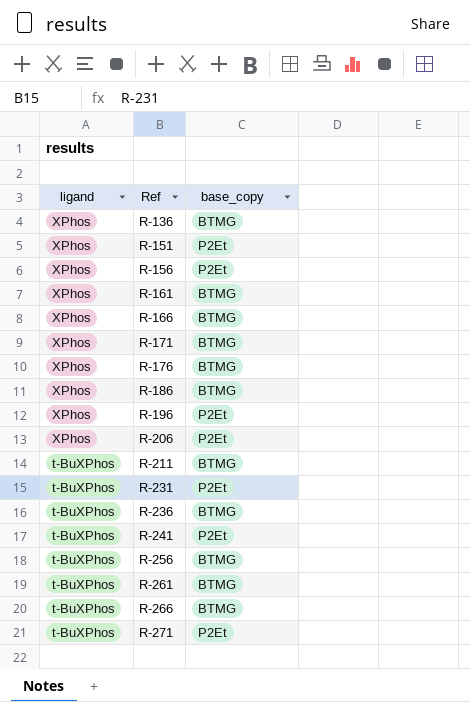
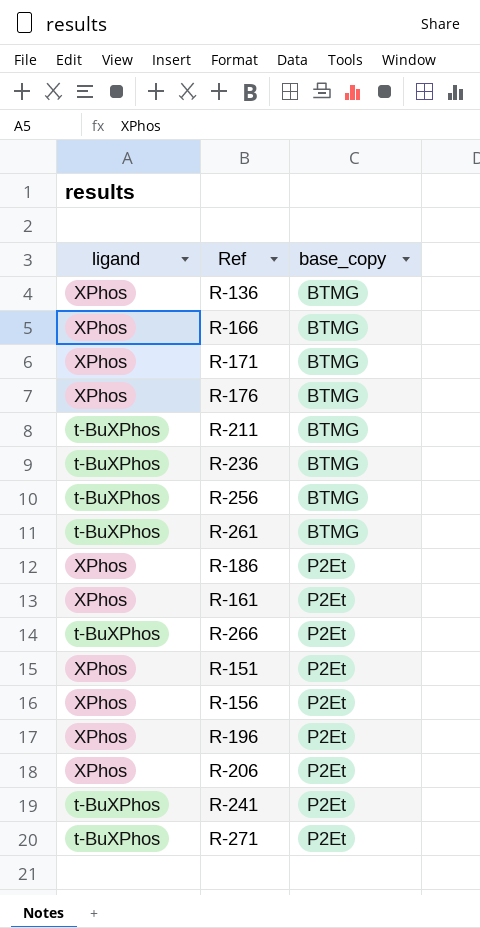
row order: ligand descending -> base_copy ascending
row R-231: t-BuXPhos | P2Et -> none
R-186 | base_copy: BTMG -> P2Et
R-161 | base_copy: BTMG -> P2Et
R-266 | base_copy: BTMG -> P2Et

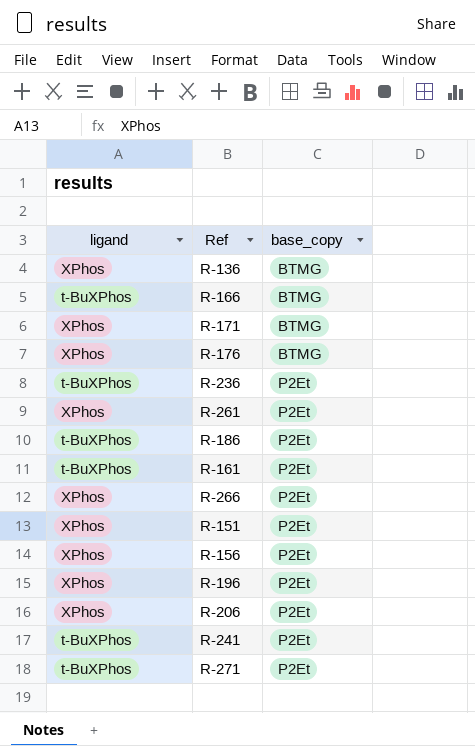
row R-211: t-BuXPhos | BTMG -> none
row R-256: t-BuXPhos | BTMG -> none
R-166 | ligand: XPhos -> t-BuXPhos
R-236 | base_copy: BTMG -> P2Et
R-261 | ligand: t-BuXPhos -> XPhos
R-261 | base_copy: BTMG -> P2Et
R-186 | ligand: XPhos -> t-BuXPhos
R-161 | ligand: XPhos -> t-BuXPhos
R-266 | ligand: t-BuXPhos -> XPhos

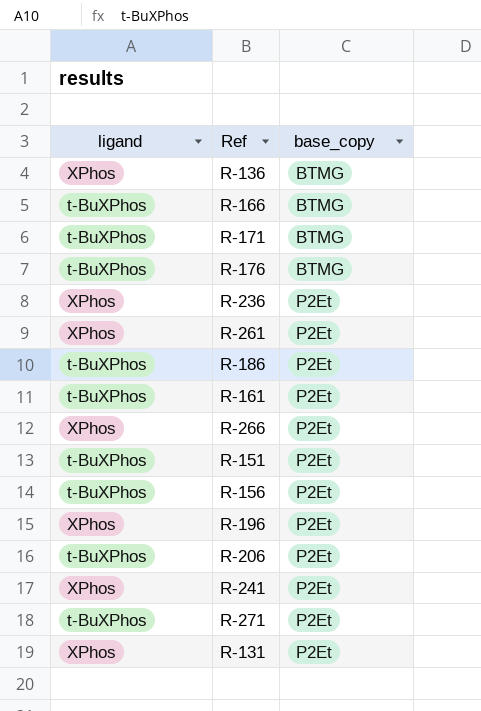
R-171 | ligand: XPhos -> t-BuXPhos
R-176 | ligand: XPhos -> t-BuXPhos
R-236 | ligand: t-BuXPhos -> XPhos
R-151 | ligand: XPhos -> t-BuXPhos
R-156 | ligand: XPhos -> t-BuXPhos
R-206 | ligand: XPhos -> t-BuXPhos
R-241 | ligand: t-BuXPhos -> XPhos
row R-131: none -> XPhos | P2Et

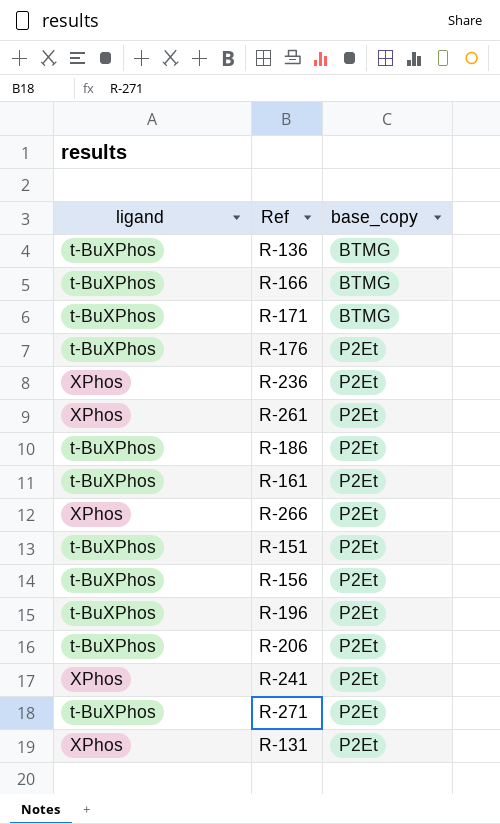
R-136 | ligand: XPhos -> t-BuXPhos
R-176 | base_copy: BTMG -> P2Et
R-196 | ligand: XPhos -> t-BuXPhos

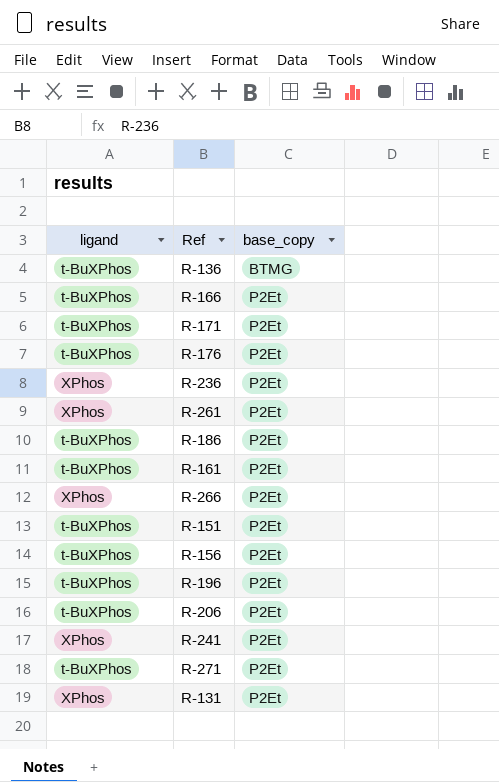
R-166 | base_copy: BTMG -> P2Et
R-171 | base_copy: BTMG -> P2Et

